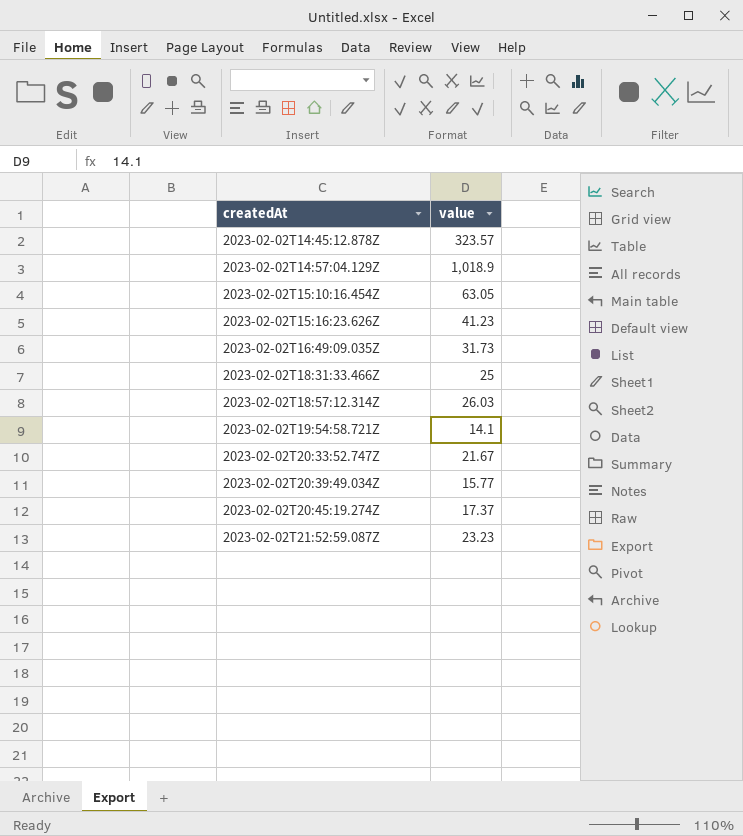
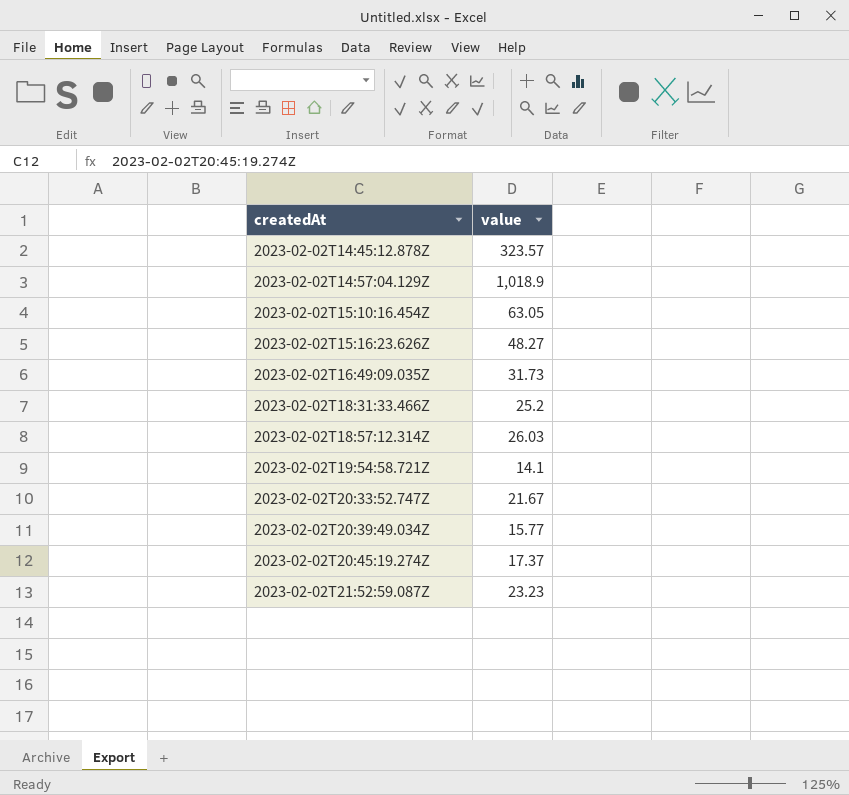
2023-02-02T15:16:23.626Z | value: 41.23 -> 48.27
2023-02-02T18:31:33.466Z | value: 25 -> 25.2

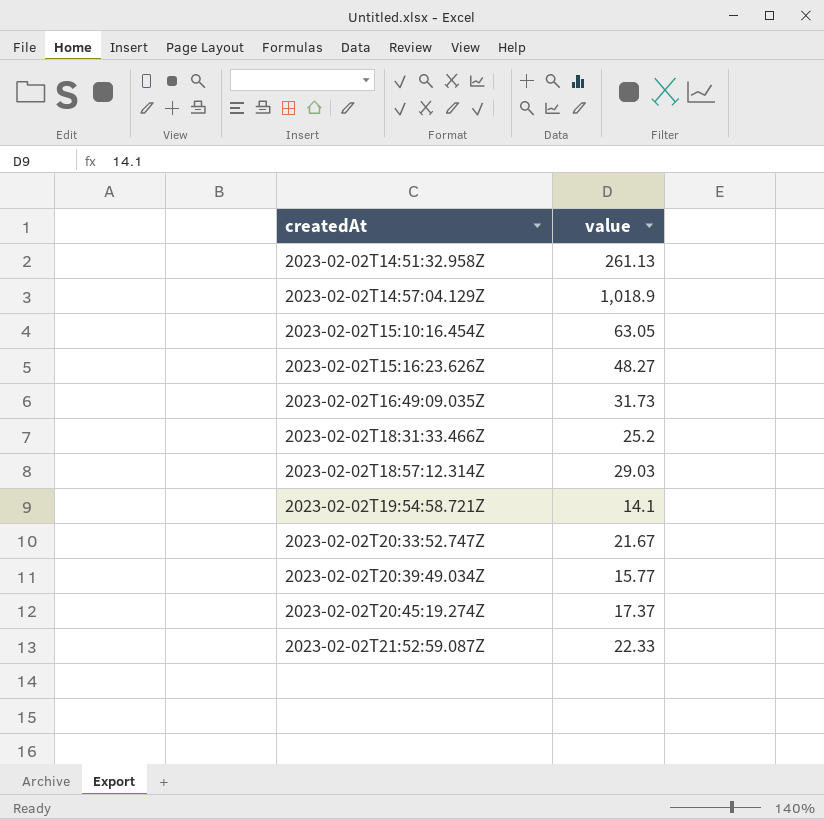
row 2023-02-02T14:45:12.878Z: 323.57 -> none
row 2023-02-02T14:51:32.958Z: none -> 261.13
2023-02-02T18:57:12.314Z | value: 26.03 -> 29.03
2023-02-02T21:52:59.087Z | value: 23.23 -> 22.33

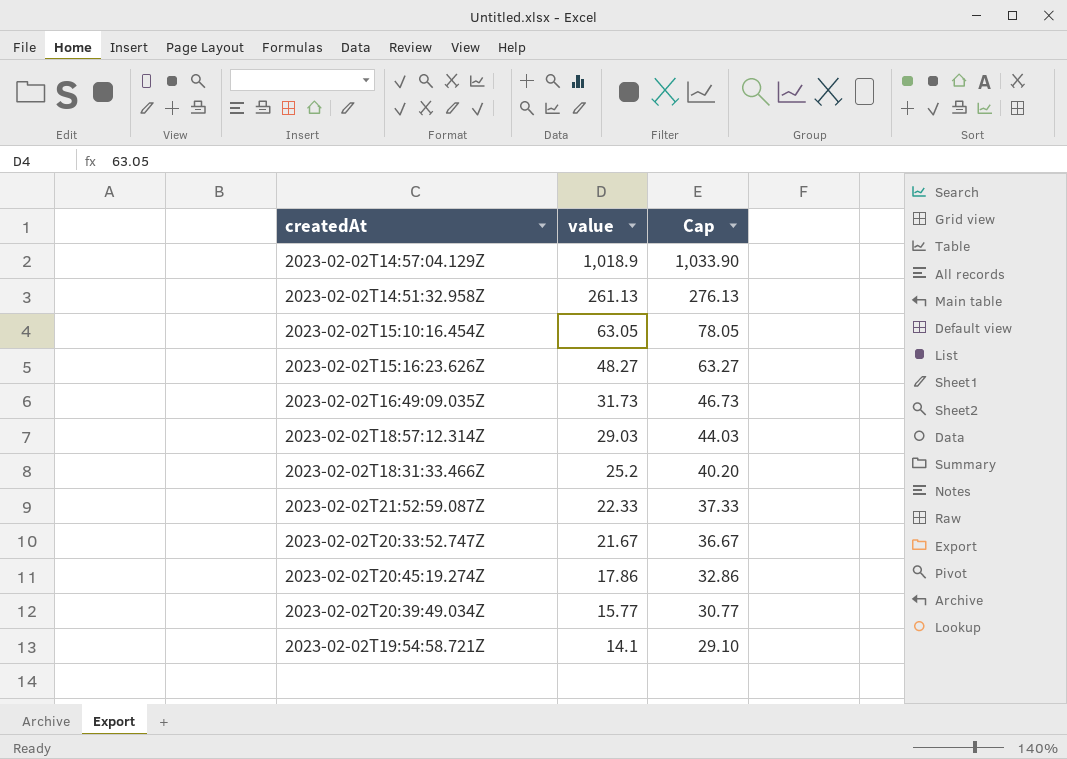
row order: createdAt ascending -> value descending
column Cap | formula: none -> [value] + 15
2023-02-02T20:45:19.274Z | value: 17.37 -> 17.86

